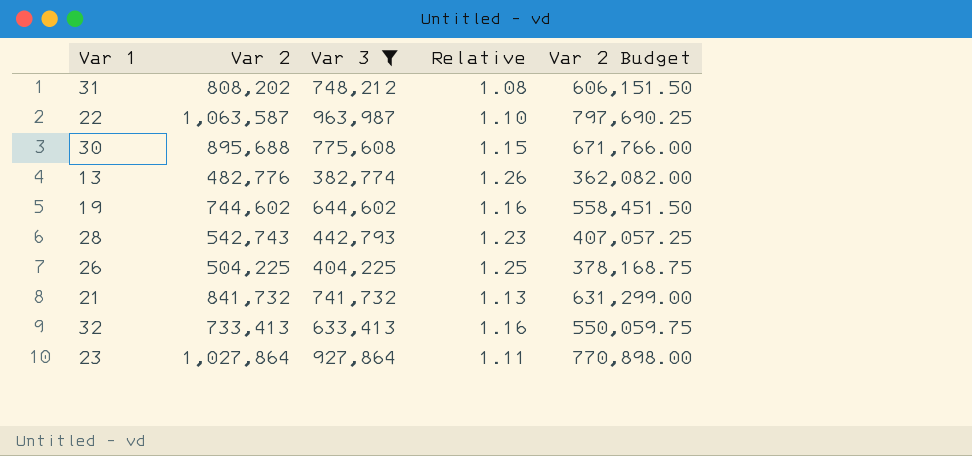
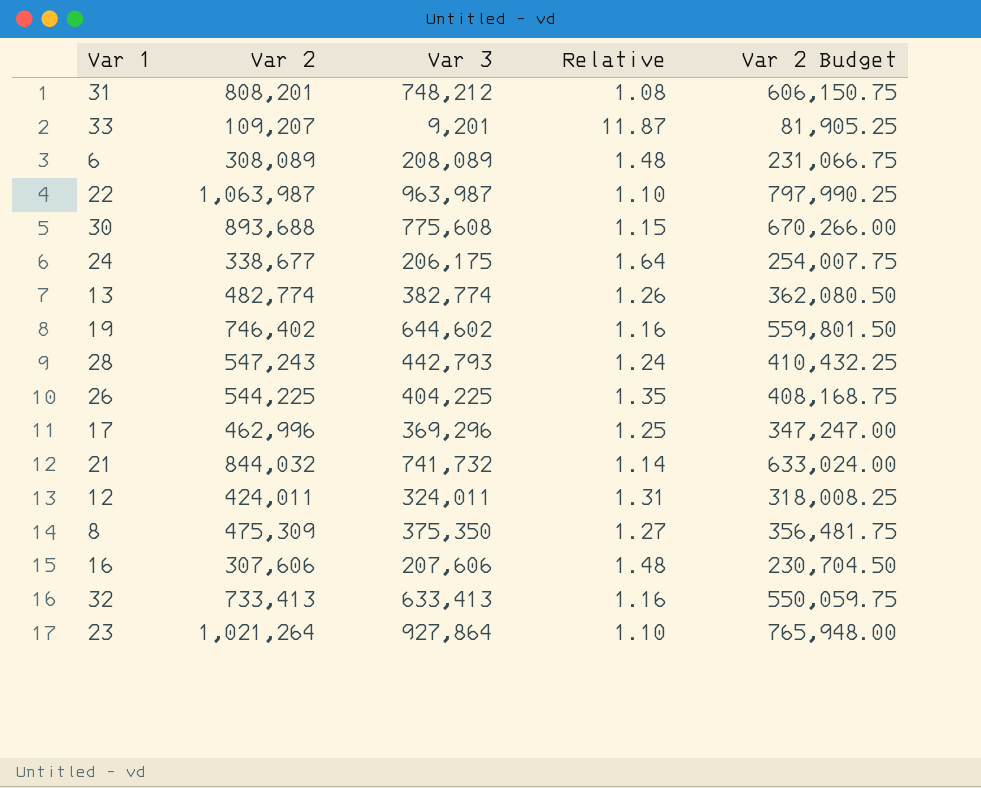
filter: Var 3 >= 382,774 -> none
31 | Var 2: 808,202 -> 808,201
31 | Var 2 Budget: 606,151.50 -> 606,150.75
22 | Var 2: 1,063,587 -> 1,063,987
22 | Var 2 Budget: 797,690.25 -> 797,990.25
30 | Var 2: 895,688 -> 893,688
30 | Var 2 Budget: 671,766.00 -> 670,266.00
13 | Var 2: 482,776 -> 482,774
13 | Var 2 Budget: 362,082.00 -> 362,080.50
19 | Var 2: 744,602 -> 746,402
19 | Var 2 Budget: 558,451.50 -> 559,801.50
28 | Var 2: 542,743 -> 547,243
28 | Relative: 1.23 -> 1.24
28 | Var 2 Budget: 407,057.25 -> 410,432.25
26 | Var 2: 504,225 -> 544,225
26 | Relative: 1.25 -> 1.35
26 | Var 2 Budget: 378,168.75 -> 408,168.75
21 | Var 2: 841,732 -> 844,032
21 | Relative: 1.13 -> 1.14
21 | Var 2 Budget: 631,299.00 -> 633,024.00
23 | Var 2: 1,027,864 -> 1,021,264
23 | Relative: 1.11 -> 1.10
23 | Var 2 Budget: 770,898.00 -> 765,948.00

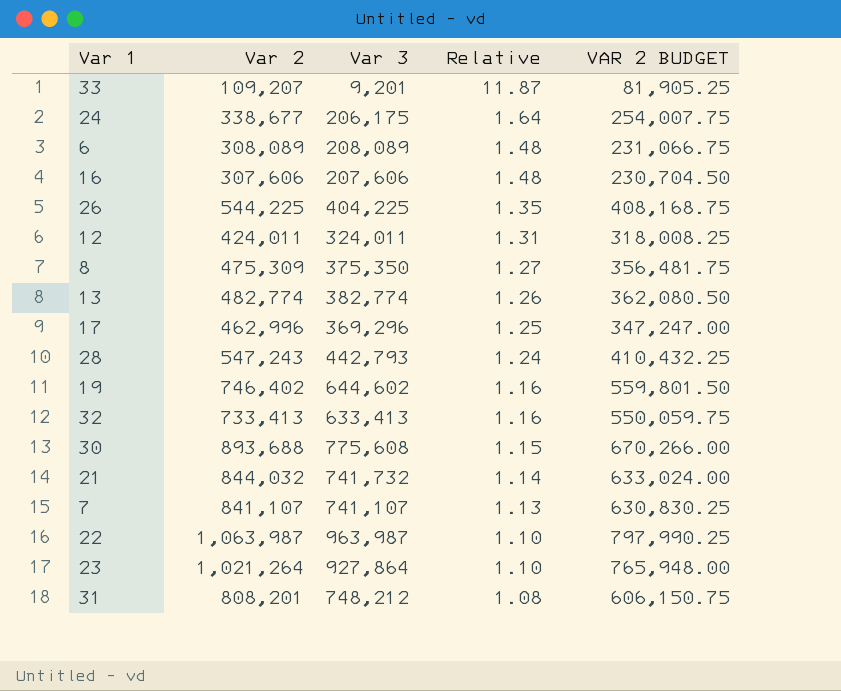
row order: none -> Relative descending
column name: Var 2 Budget -> VAR 2 BUDGET
row 7: none -> 841,107 | 741,107 | 1.13 | 630,830.25

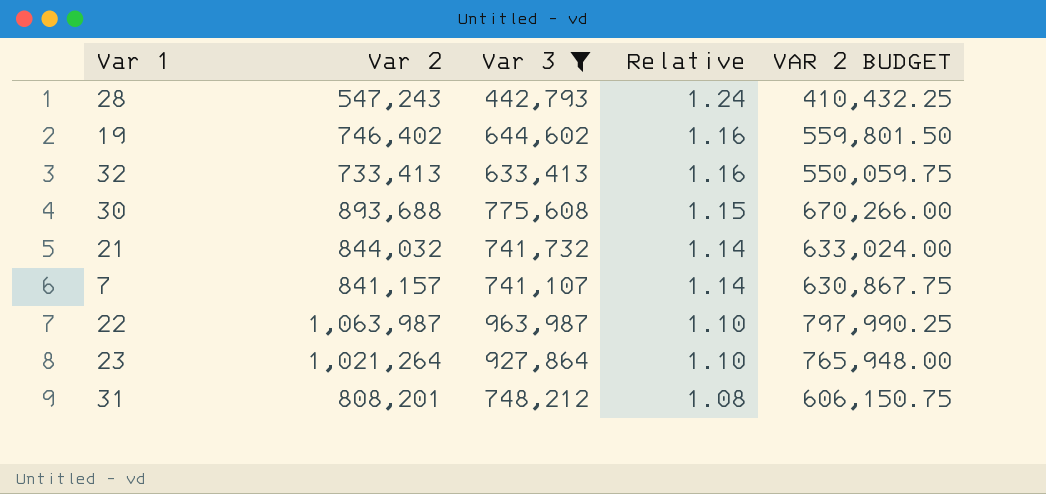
filter: none -> Var 3 >= 442,793
7 | Var 2: 841,107 -> 841,157
7 | Relative: 1.13 -> 1.14
7 | VAR 2 BUDGET: 630,830.25 -> 630,867.75

